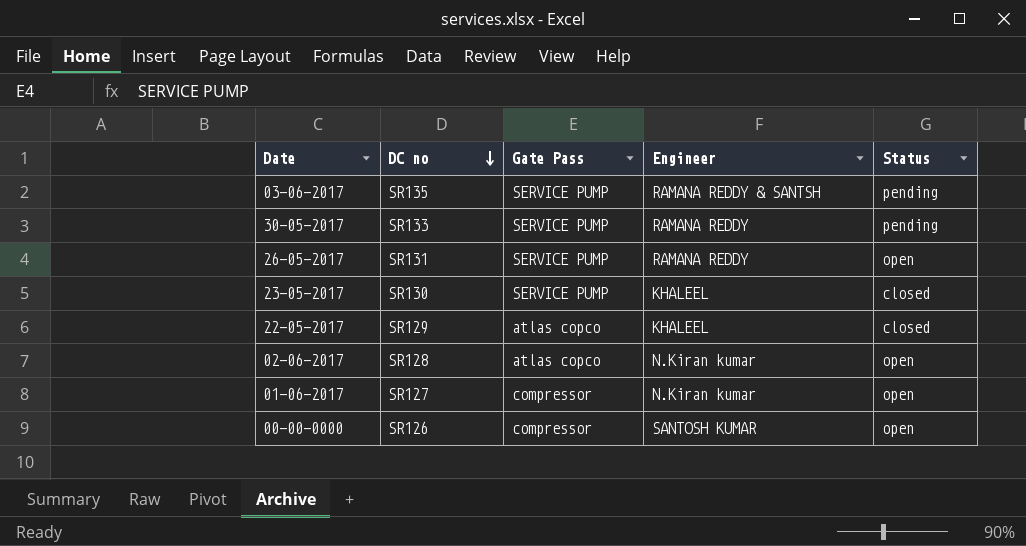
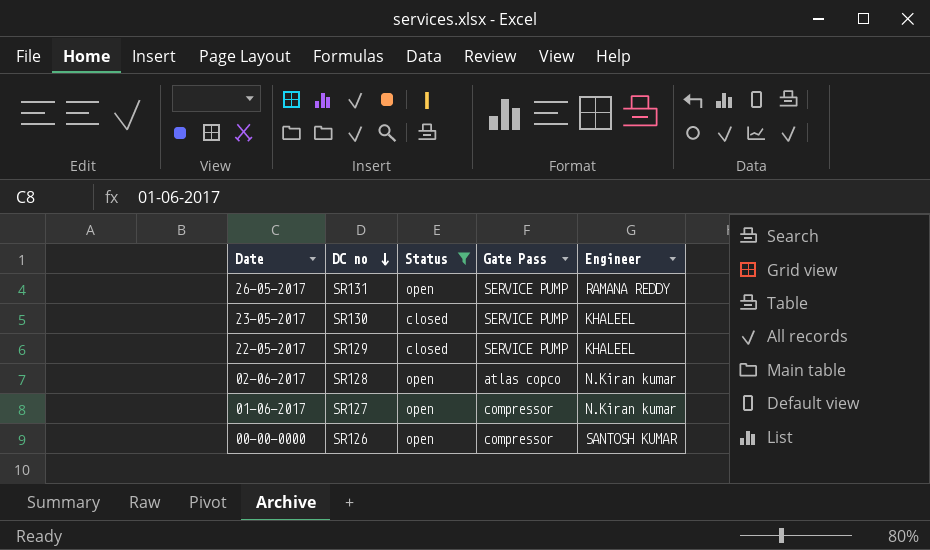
filter: none -> Status != pending
column Status | position: 5 -> 3
22-05-2017 | Gate Pass: atlas copco -> SERVICE PUMP

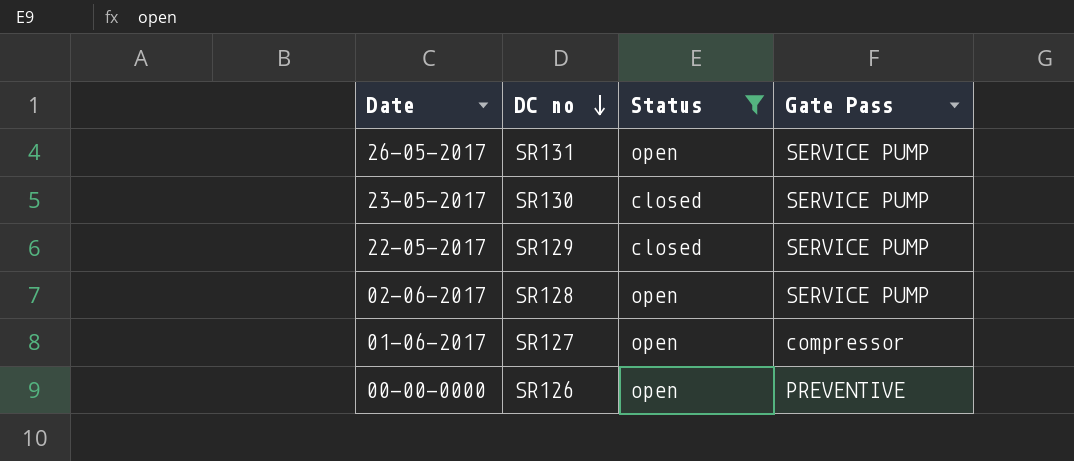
column Engineer | position: 5 -> none
02-06-2017 | Gate Pass: atlas copco -> SERVICE PUMP
00-00-0000 | Gate Pass: compressor -> PREVENTIVE

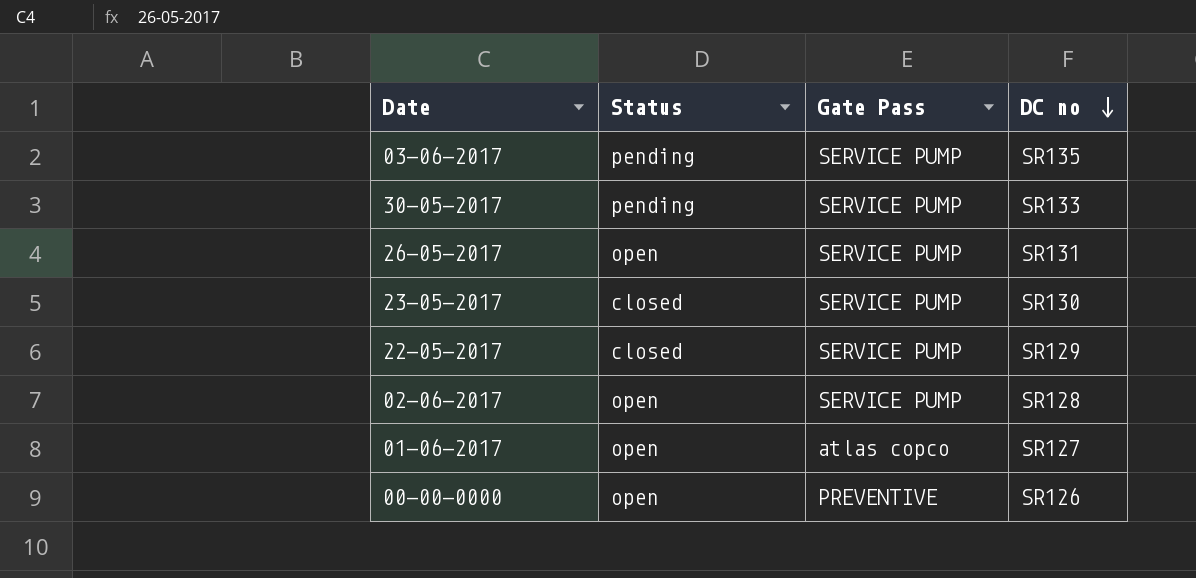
filter: Status != pending -> none
column DC no | position: 2 -> 4
01-06-2017 | Gate Pass: compressor -> atlas copco

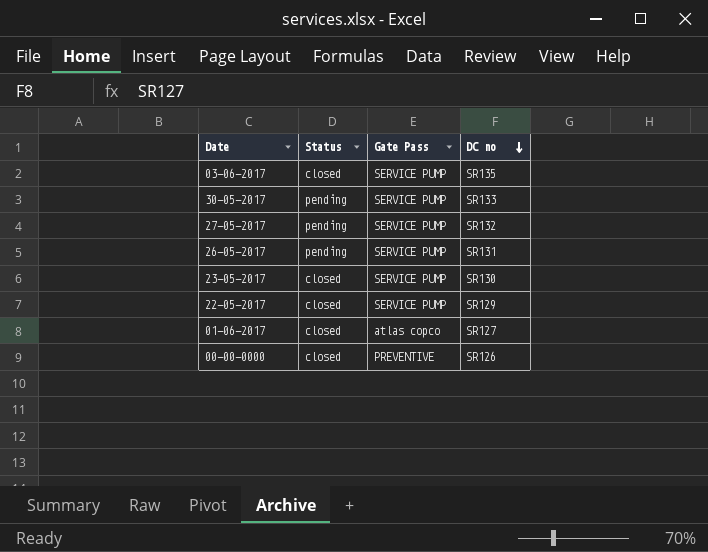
row 02-06-2017: open | SERVICE PUMP | SR128 -> none
03-06-2017 | Status: pending -> closed
row 27-05-2017: none -> pending | SERVICE PUMP | SR132
26-05-2017 | Status: open -> pending
01-06-2017 | Status: open -> closed
00-00-0000 | Status: open -> closed

